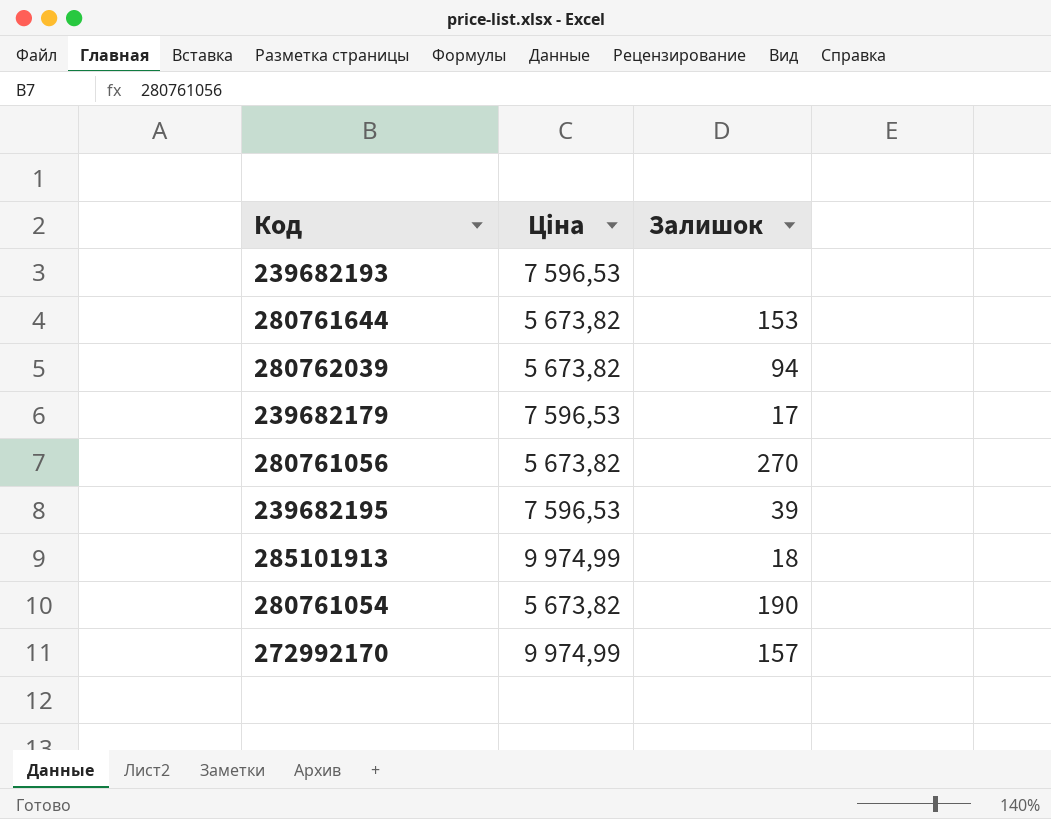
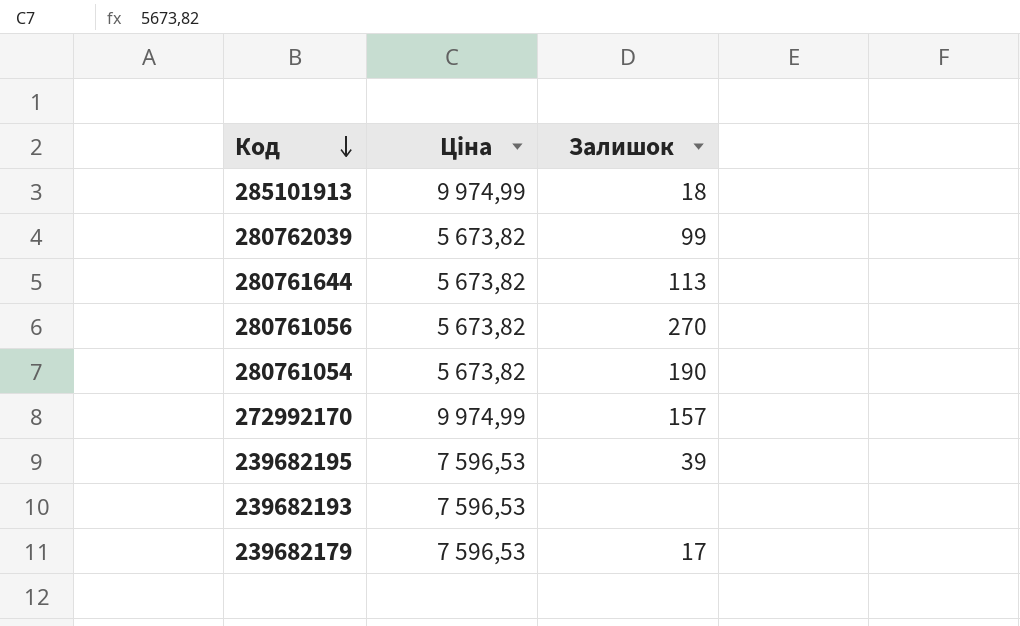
row order: none -> Код descending
280762039 | Залишок: 94 -> 99
280761644 | Залишок: 153 -> 113

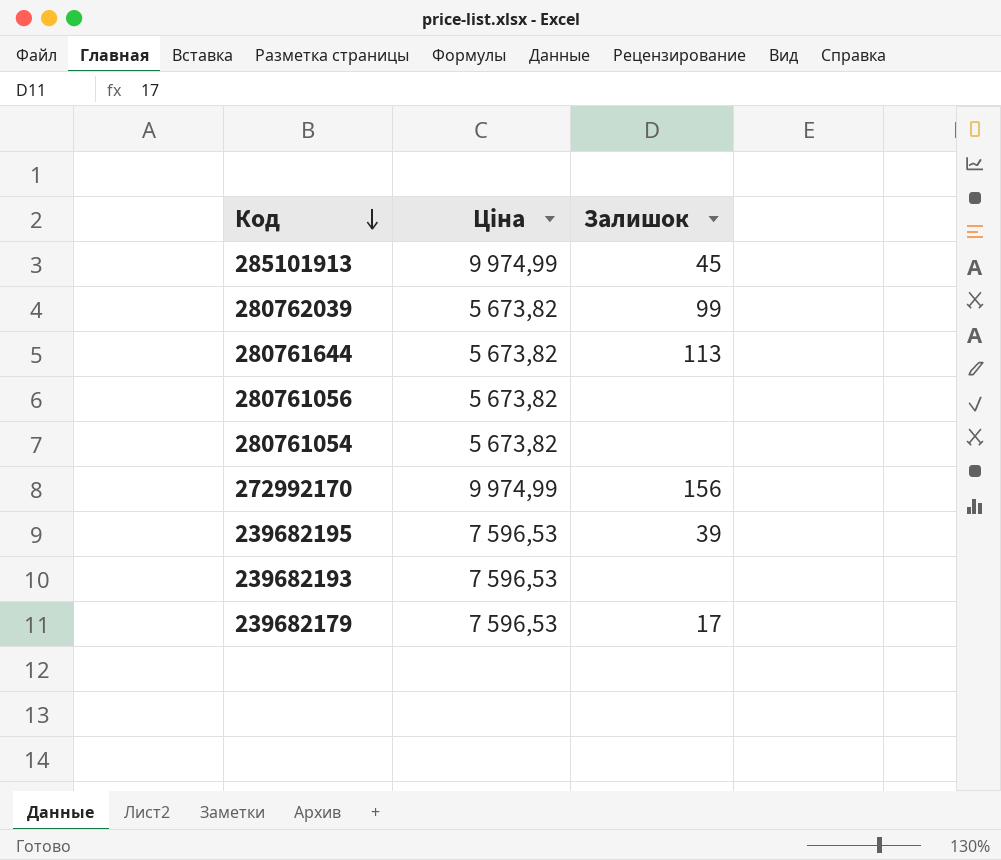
285101913 | Залишок: 18 -> 45
280761056 | Залишок: 270 -> none
280761054 | Залишок: 190 -> none
272992170 | Залишок: 157 -> 156

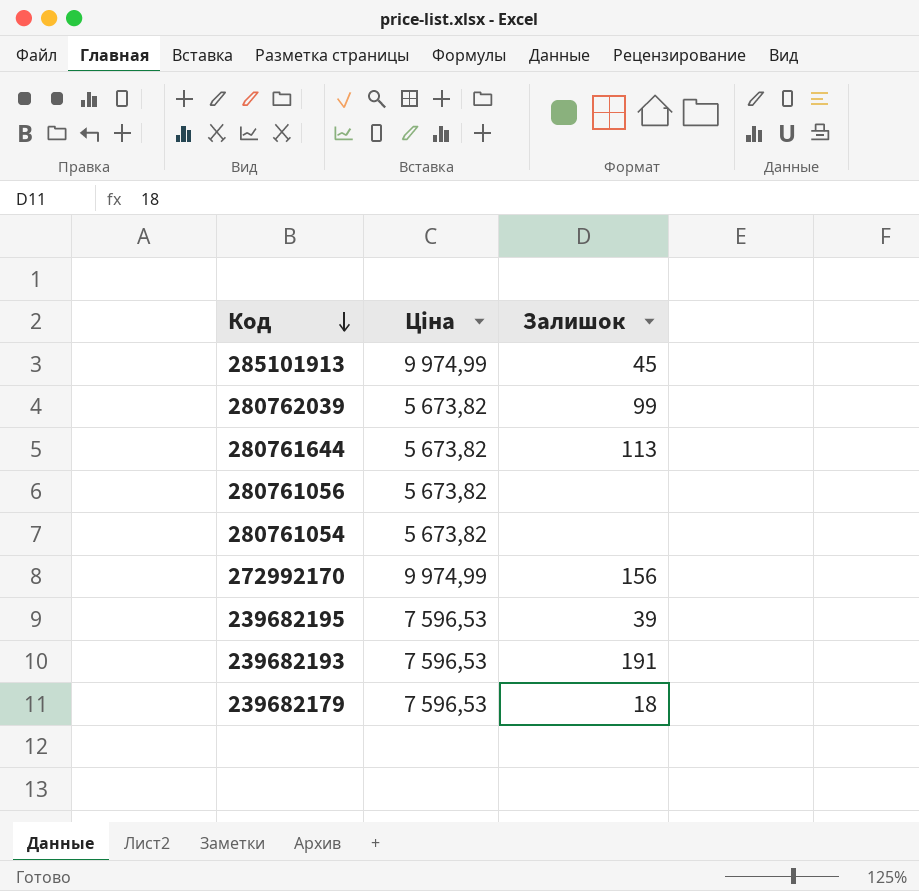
239682193 | Залишок: none -> 191
239682179 | Залишок: 17 -> 18

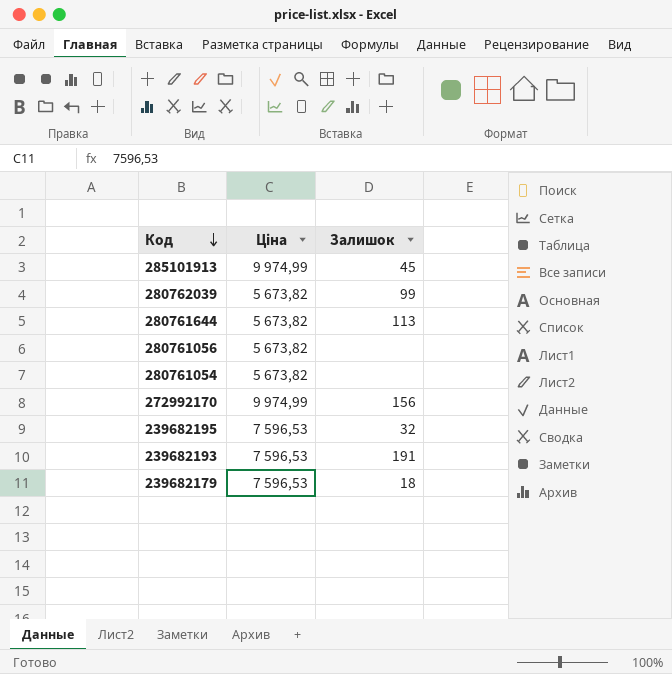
239682195 | Залишок: 39 -> 32

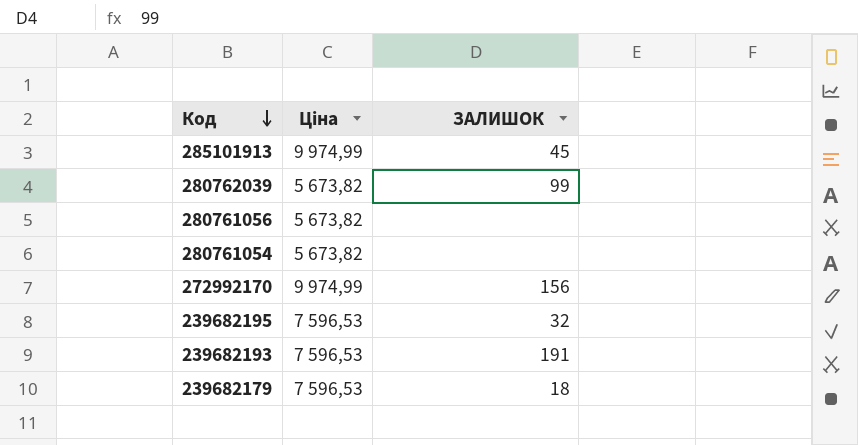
column name: Залишок -> ЗАЛИШОК
row 280761644: 5 673,82 | 113 -> none

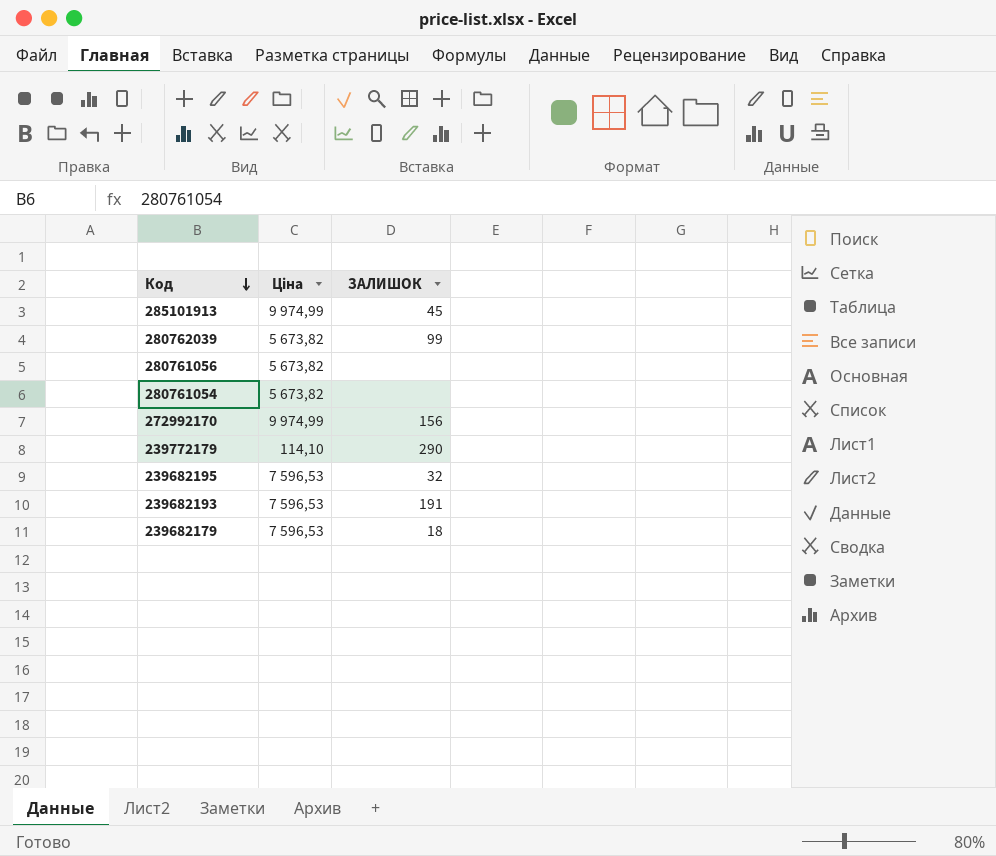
row 239772179: none -> 114,10 | 290

